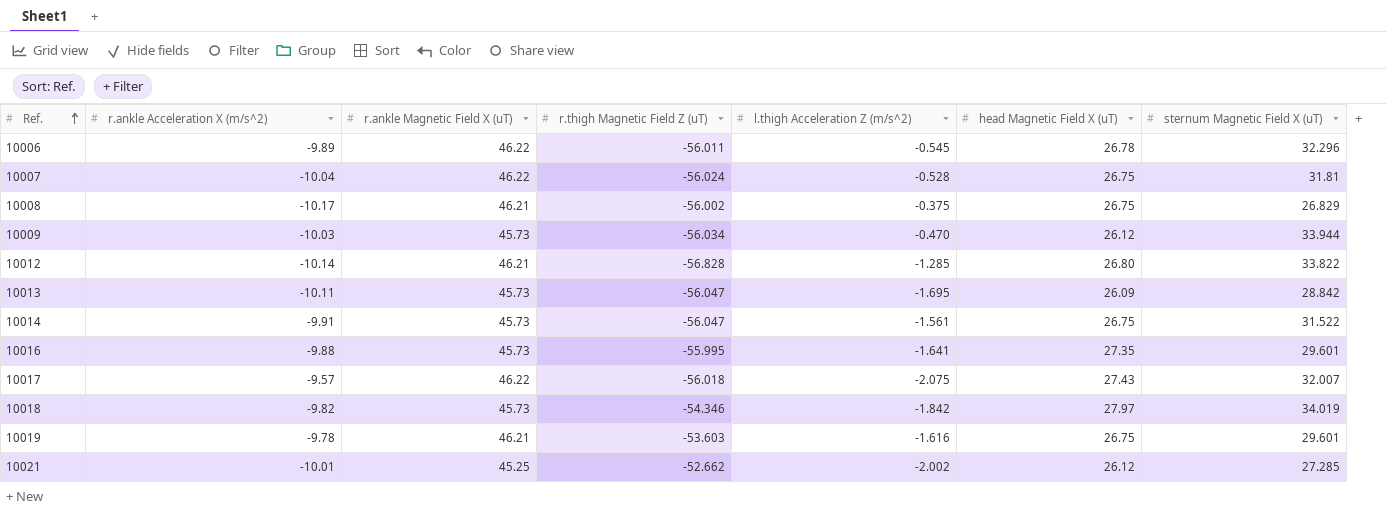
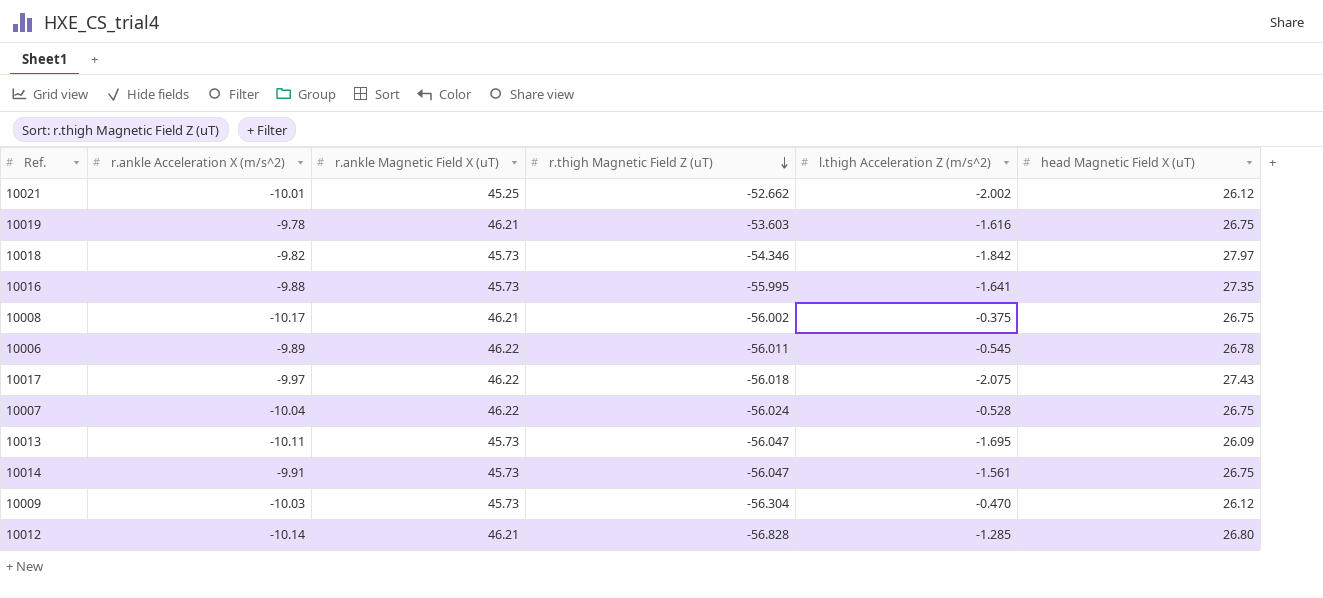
row order: Ref. ascending -> r.thigh Magnetic Field Z (uT) descending
column sternum Magnetic Field X (uT) | position: 7 -> none
10017 | r.ankle Acceleration X (m/s^2): -9.57 -> -9.97
10009 | r.thigh Magnetic Field Z (uT): -56.034 -> -56.304

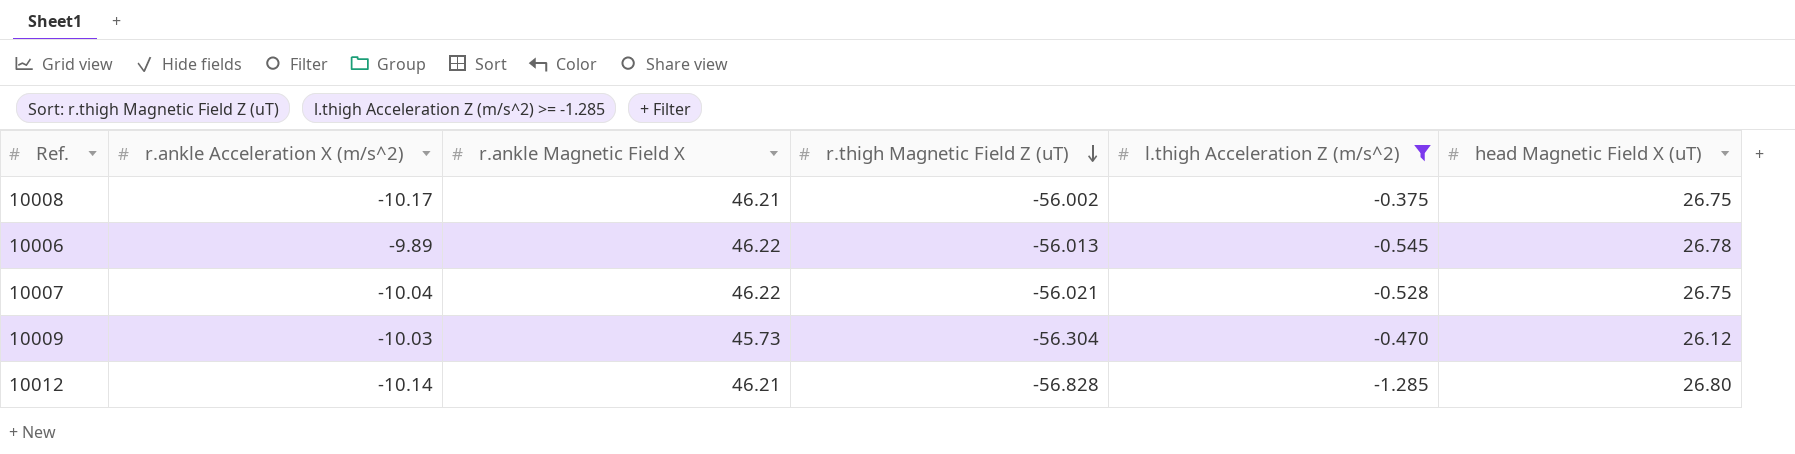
filter: none -> l.thigh Acceleration Z (m/s^2) >= -1.285
column name: r.ankle Magnetic Field X (uT) -> r.ankle Magnetic Field X
10006 | r.thigh Magnetic Field Z (uT): -56.011 -> -56.013
10007 | r.thigh Magnetic Field Z (uT): -56.024 -> -56.021

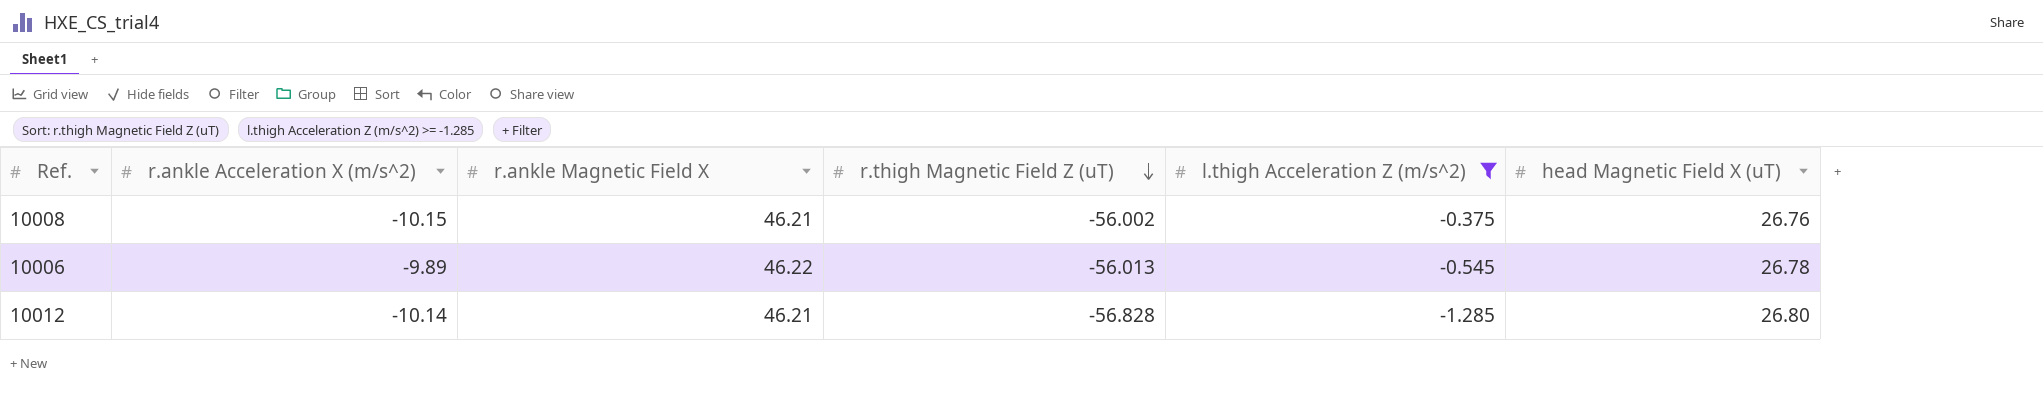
row 10007: -10.04 | 46.22 | -56.021 | -0.528 | 26.75 -> none
row 10009: -10.03 | 45.73 | -56.304 | -0.470 | 26.12 -> none
10008 | r.ankle Acceleration X (m/s^2): -10.17 -> -10.15
10008 | head Magnetic Field X (uT): 26.75 -> 26.76

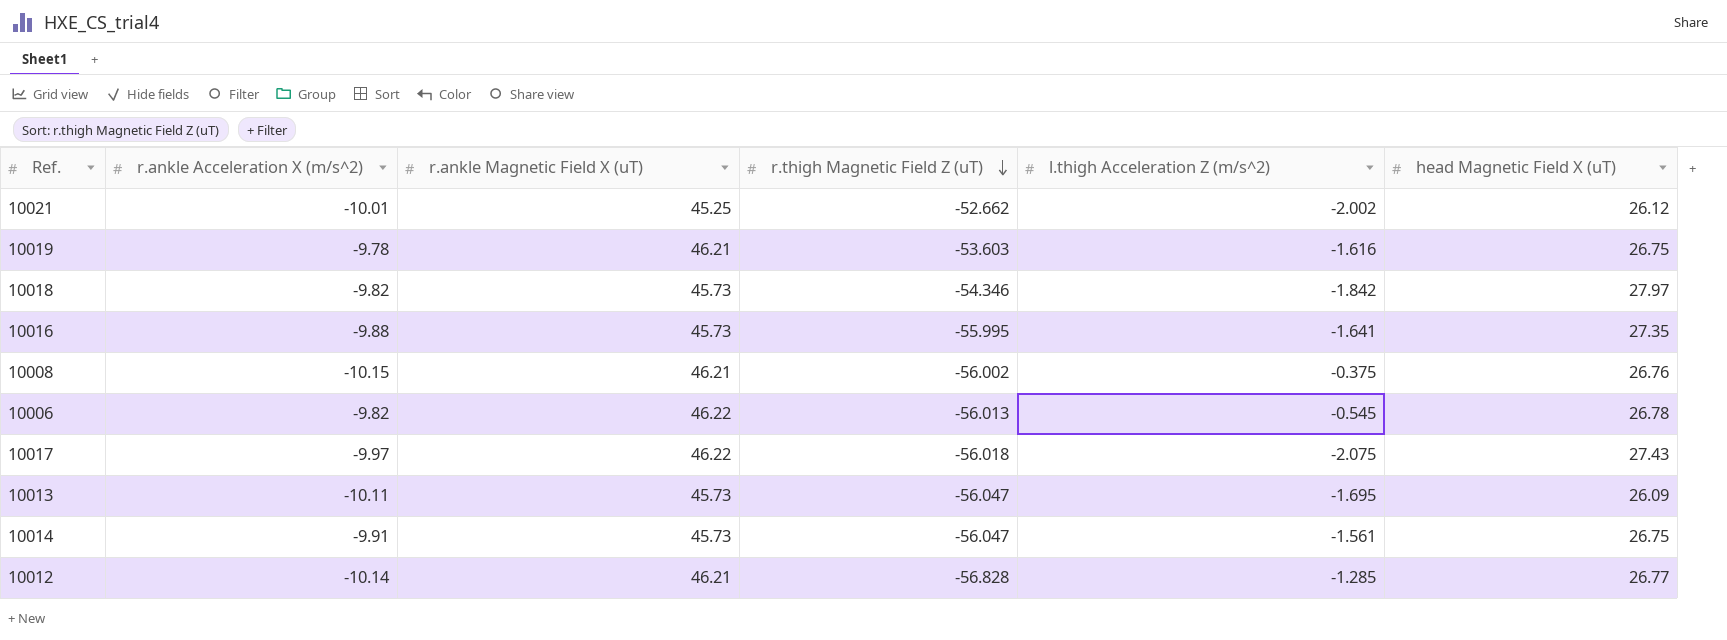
filter: l.thigh Acceleration Z (m/s^2) >= -1.285 -> none
column name: r.ankle Magnetic Field X -> r.ankle Magnetic Field X (uT)
10006 | r.ankle Acceleration X (m/s^2): -9.89 -> -9.82
10012 | head Magnetic Field X (uT): 26.80 -> 26.77

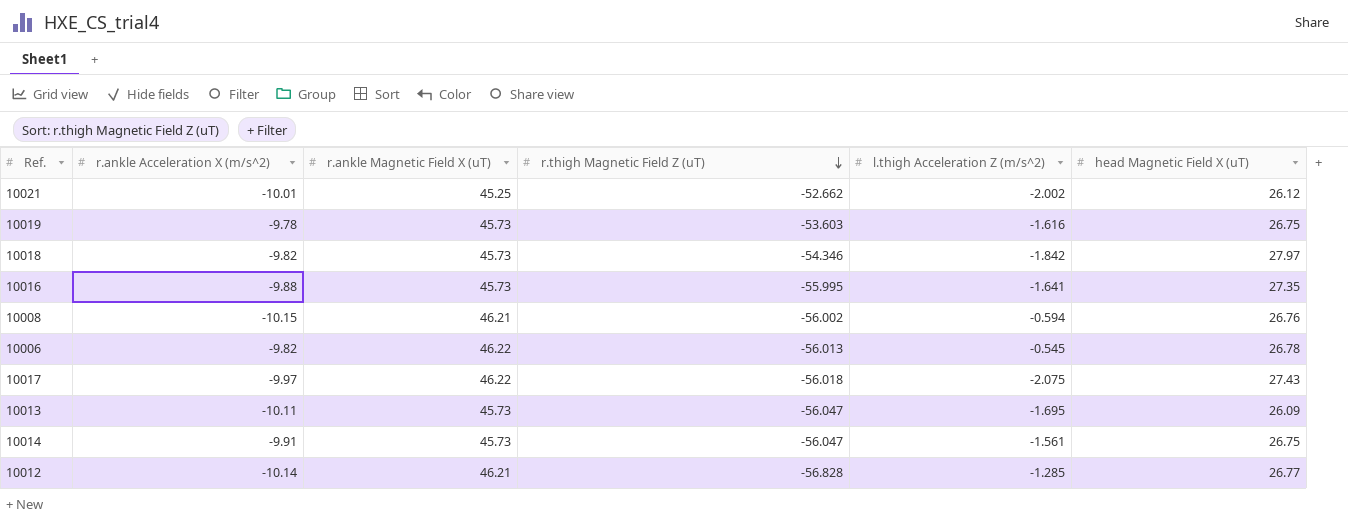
10019 | r.ankle Magnetic Field X (uT): 46.21 -> 45.73
10008 | l.thigh Acceleration Z (m/s^2): -0.375 -> -0.594

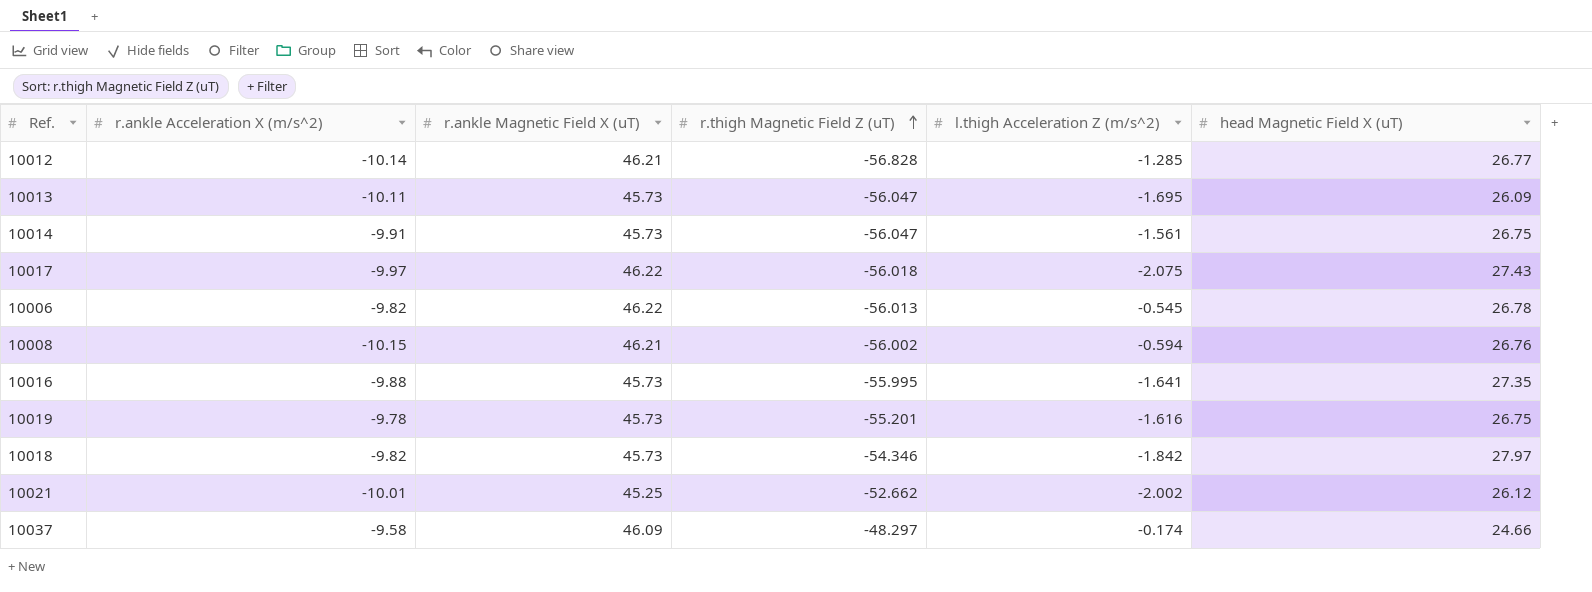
row order: r.thigh Magnetic Field Z (uT) descending -> r.thigh Magnetic Field Z (uT) ascending
10019 | r.thigh Magnetic Field Z (uT): -53.603 -> -55.201
row 10037: none -> -9.58 | 46.09 | -48.297 | -0.174 | 24.66

